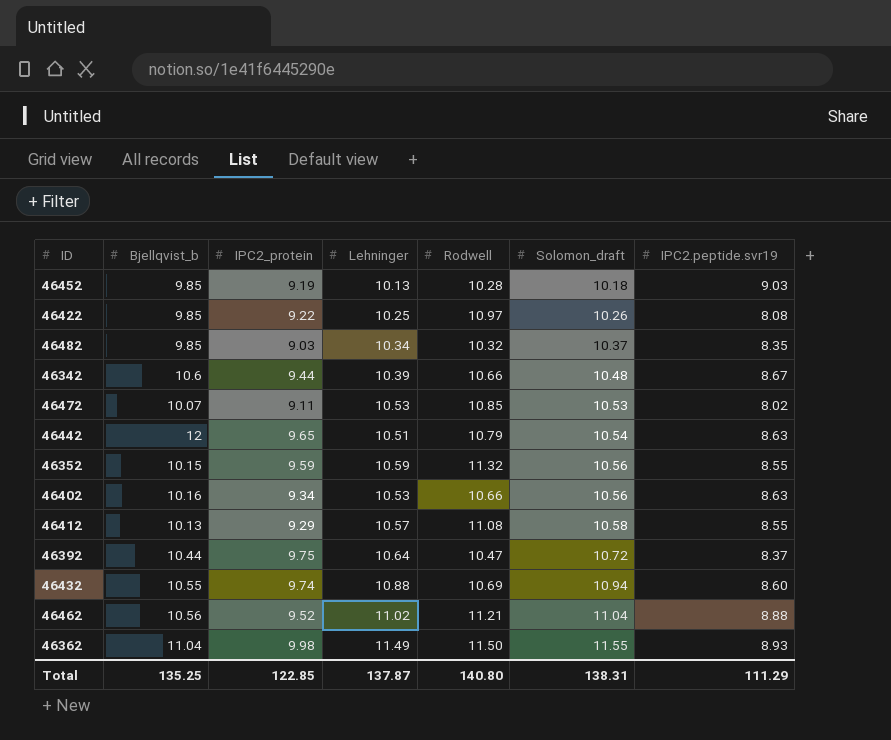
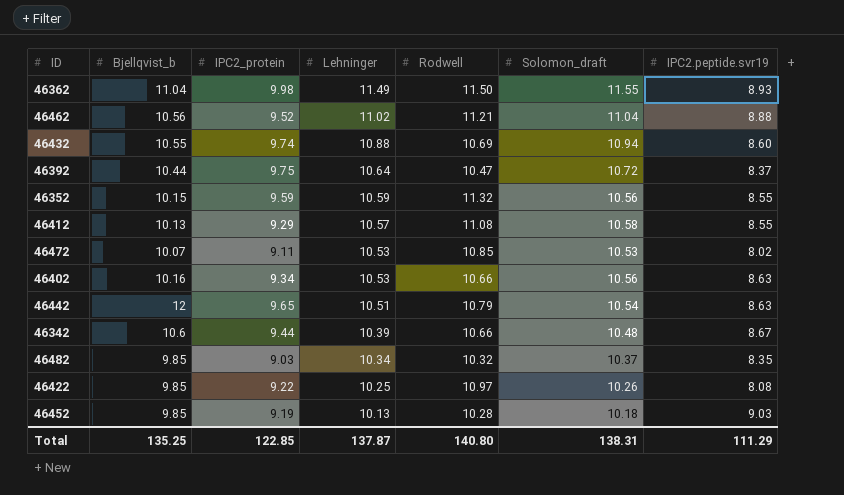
row order: Solomon_draft ascending -> Lehninger descending

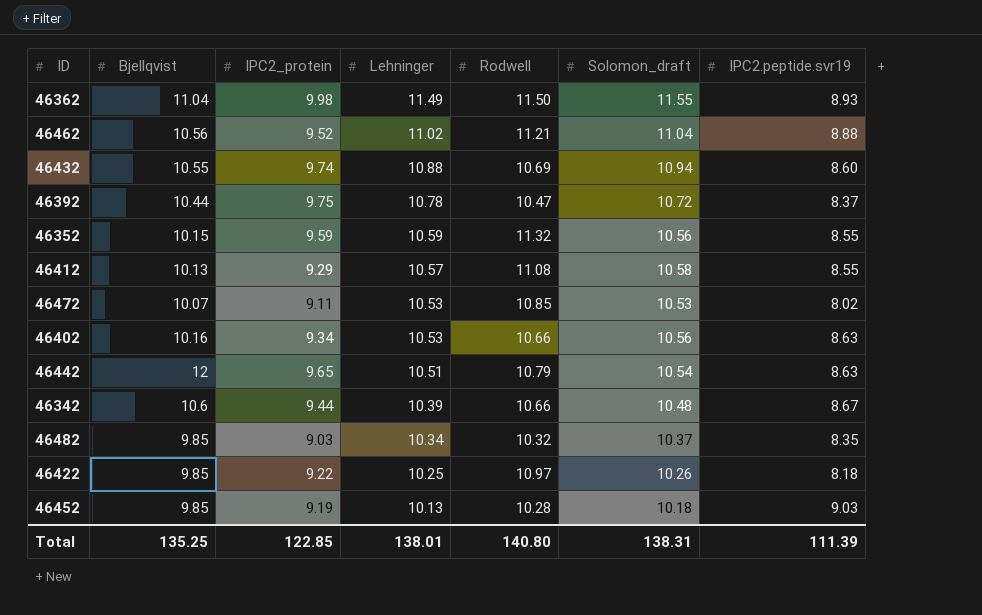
column name: Bjellqvist_b -> Bjellqvist
46392 | Lehninger: 10.64 -> 10.78
46422 | IPC2.peptide.svr19: 8.08 -> 8.18
Total | Lehninger: 137.87 -> 138.01
Total | IPC2.peptide.svr19: 111.29 -> 111.39

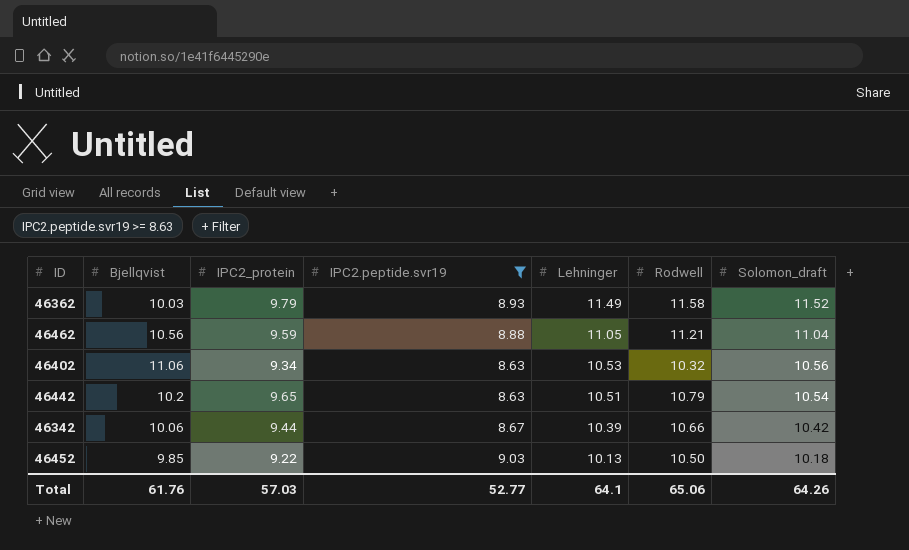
filter: none -> IPC2.peptide.svr19 >= 8.63
column IPC2.peptide.svr19 | position: 7 -> 4
46362 | Bjellqvist: 11.04 -> 10.03
46362 | IPC2_protein: 9.98 -> 9.79
46362 | Rodwell: 11.50 -> 11.58
46362 | Solomon_draft: 11.55 -> 11.52
46462 | IPC2_protein: 9.52 -> 9.59
46462 | Lehninger: 11.02 -> 11.05
46402 | Bjellqvist: 10.16 -> 11.06
46402 | Rodwell: 10.66 -> 10.32
46442 | Bjellqvist: 12 -> 10.2
46342 | Bjellqvist: 10.6 -> 10.06
46342 | Solomon_draft: 10.48 -> 10.42
46452 | IPC2_protein: 9.19 -> 9.22
46452 | Rodwell: 10.28 -> 10.50
Total | Bjellqvist: 135.25 -> 61.76
Total | IPC2_protein: 122.85 -> 57.03
Total | IPC2.peptide.svr19: 111.39 -> 52.77
Total | Lehninger: 138.01 -> 64.1
Total | Rodwell: 140.80 -> 65.06
Total | Solomon_draft: 138.31 -> 64.26

